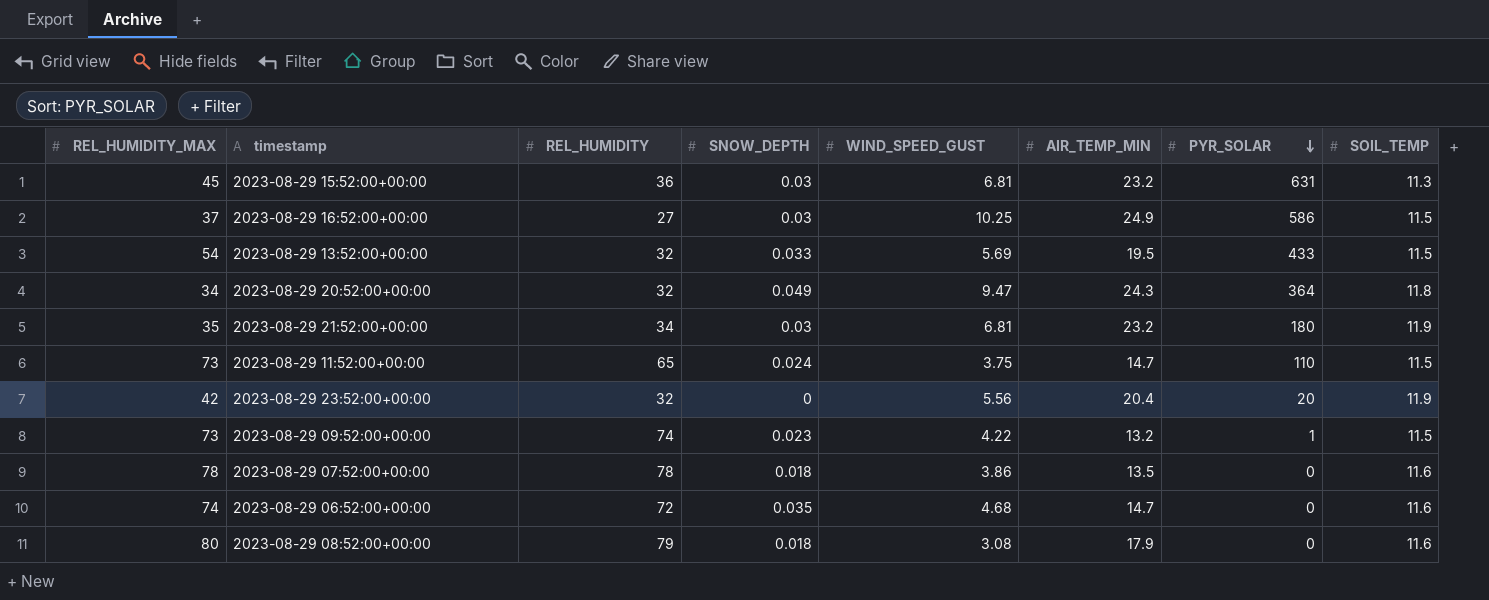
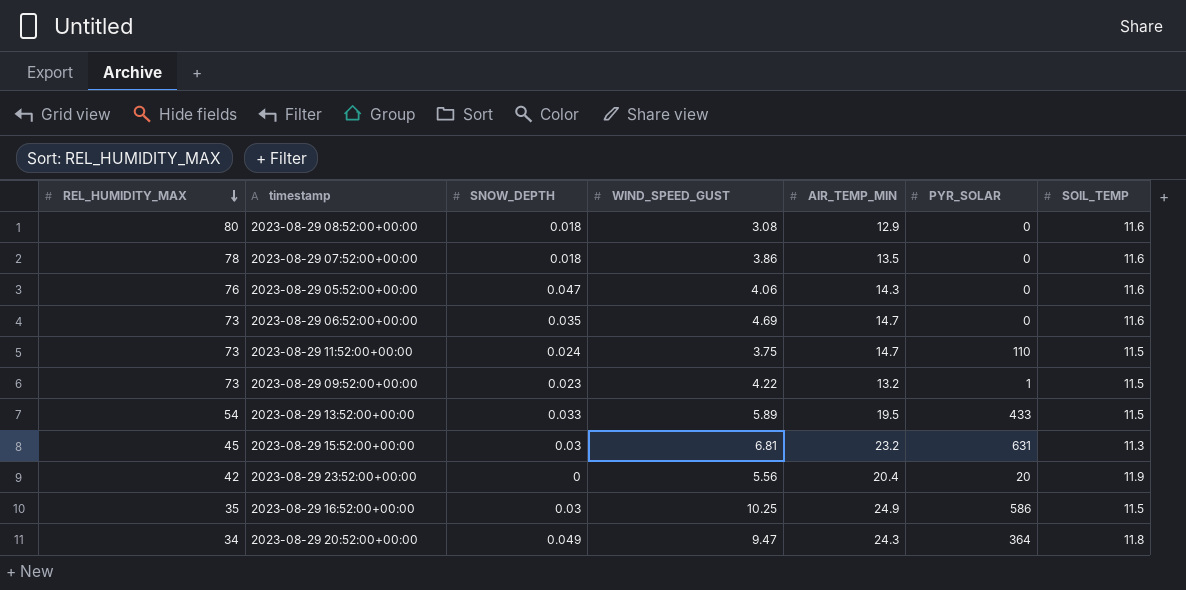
row order: PYR_SOLAR descending -> REL_HUMIDITY_MAX descending
column REL_HUMIDITY | position: 3 -> none
row 2023-08-29 21:52:00+00:00: 35 | 34 | 0.03 | 6.81 | 23.2 | 180 | 11.9 -> none
2023-08-29 08:52:00+00:00 | AIR_TEMP_MIN: 17.9 -> 12.9
row 2023-08-29 05:52:00+00:00: none -> 76 | 0.047 | 4.06 | 14.3 | 0 | 11.6
2023-08-29 06:52:00+00:00 | REL_HUMIDITY_MAX: 74 -> 73
2023-08-29 06:52:00+00:00 | WIND_SPEED_GUST: 4.68 -> 4.69
2023-08-29 13:52:00+00:00 | WIND_SPEED_GUST: 5.69 -> 5.89
2023-08-29 16:52:00+00:00 | REL_HUMIDITY_MAX: 37 -> 35

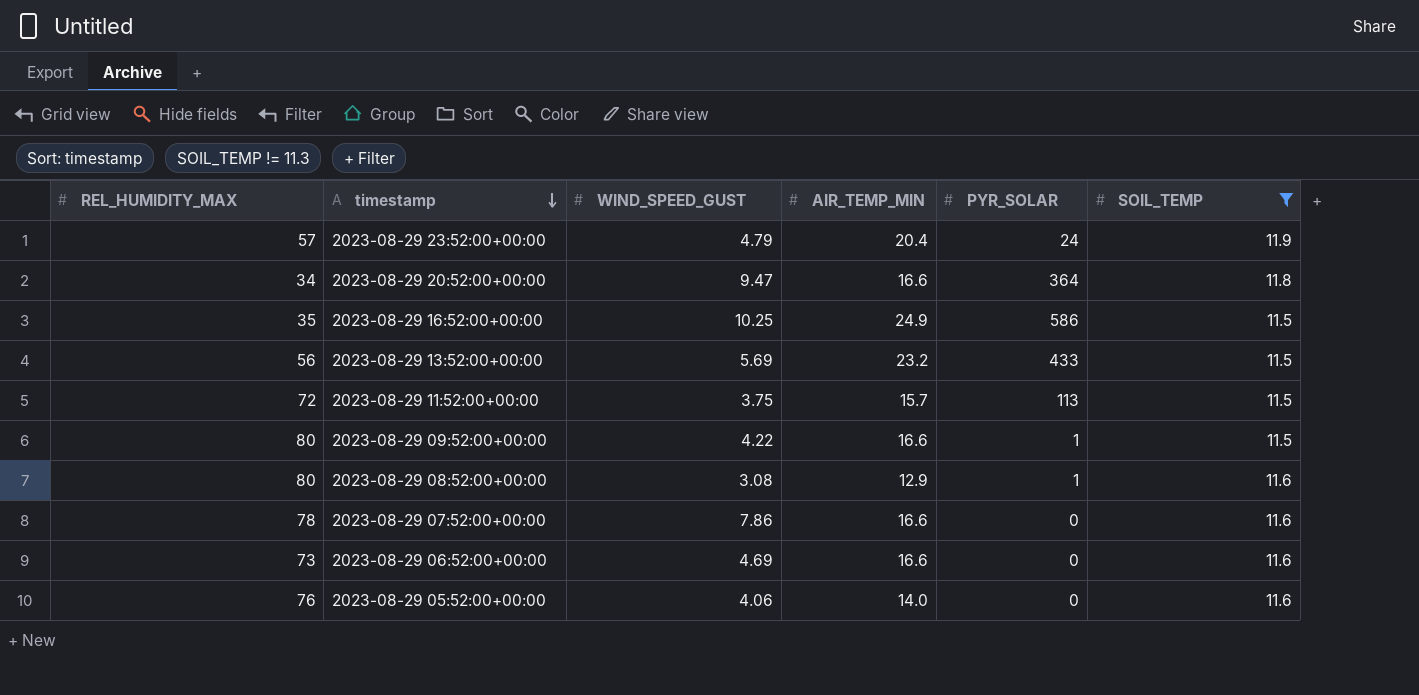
filter: none -> SOIL_TEMP != 11.3
row order: REL_HUMIDITY_MAX descending -> timestamp descending
column SNOW_DEPTH | position: 3 -> none
2023-08-29 23:52:00+00:00 | REL_HUMIDITY_MAX: 42 -> 57
2023-08-29 23:52:00+00:00 | WIND_SPEED_GUST: 5.56 -> 4.79
2023-08-29 23:52:00+00:00 | PYR_SOLAR: 20 -> 24
2023-08-29 20:52:00+00:00 | AIR_TEMP_MIN: 24.3 -> 16.6
2023-08-29 13:52:00+00:00 | REL_HUMIDITY_MAX: 54 -> 56
2023-08-29 13:52:00+00:00 | WIND_SPEED_GUST: 5.89 -> 5.69
2023-08-29 13:52:00+00:00 | AIR_TEMP_MIN: 19.5 -> 23.2
2023-08-29 11:52:00+00:00 | REL_HUMIDITY_MAX: 73 -> 72
2023-08-29 11:52:00+00:00 | AIR_TEMP_MIN: 14.7 -> 15.7
2023-08-29 11:52:00+00:00 | PYR_SOLAR: 110 -> 113
2023-08-29 09:52:00+00:00 | REL_HUMIDITY_MAX: 73 -> 80
2023-08-29 09:52:00+00:00 | AIR_TEMP_MIN: 13.2 -> 16.6
2023-08-29 08:52:00+00:00 | PYR_SOLAR: 0 -> 1
2023-08-29 07:52:00+00:00 | WIND_SPEED_GUST: 3.86 -> 7.86
2023-08-29 07:52:00+00:00 | AIR_TEMP_MIN: 13.5 -> 16.6
2023-08-29 06:52:00+00:00 | AIR_TEMP_MIN: 14.7 -> 16.6
2023-08-29 05:52:00+00:00 | AIR_TEMP_MIN: 14.3 -> 14.0

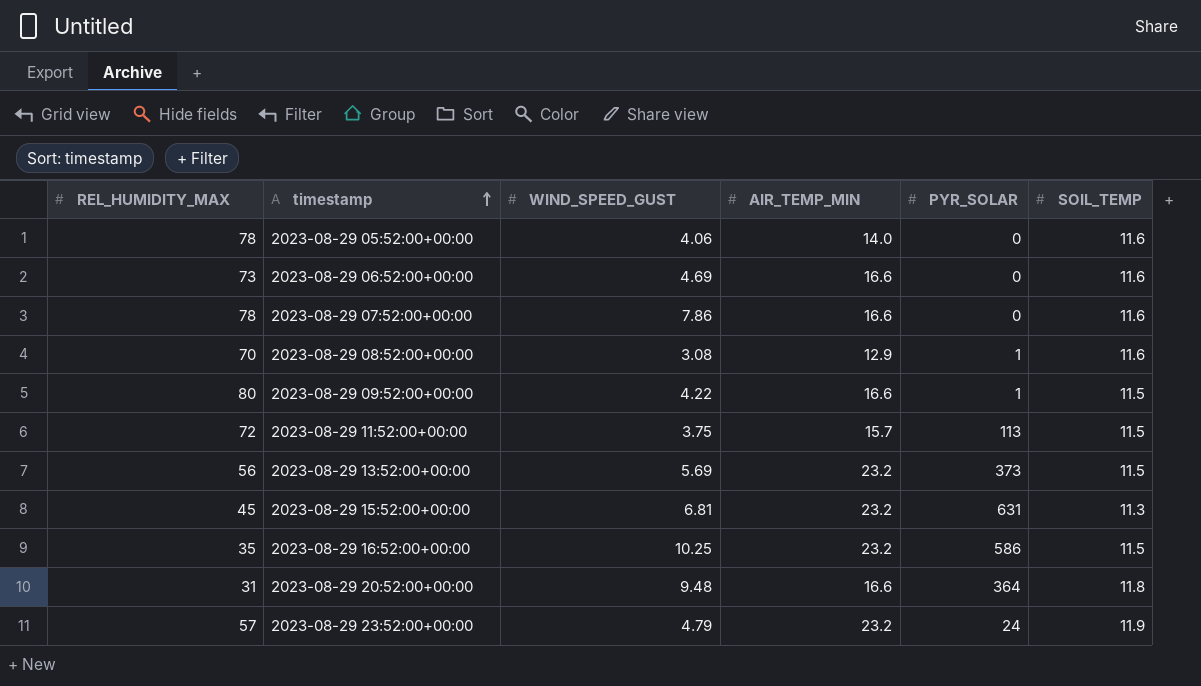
filter: SOIL_TEMP != 11.3 -> none
row order: timestamp descending -> timestamp ascending
2023-08-29 05:52:00+00:00 | REL_HUMIDITY_MAX: 76 -> 78
2023-08-29 08:52:00+00:00 | REL_HUMIDITY_MAX: 80 -> 70
2023-08-29 13:52:00+00:00 | PYR_SOLAR: 433 -> 373
2023-08-29 16:52:00+00:00 | AIR_TEMP_MIN: 24.9 -> 23.2
2023-08-29 20:52:00+00:00 | REL_HUMIDITY_MAX: 34 -> 31
2023-08-29 20:52:00+00:00 | WIND_SPEED_GUST: 9.47 -> 9.48
2023-08-29 23:52:00+00:00 | AIR_TEMP_MIN: 20.4 -> 23.2

